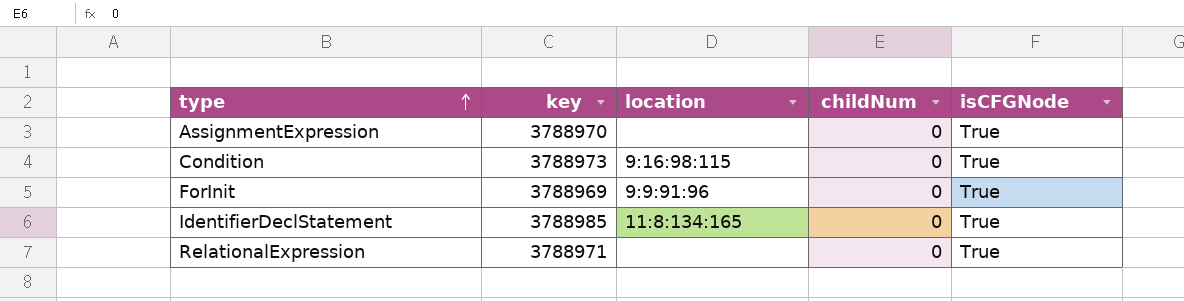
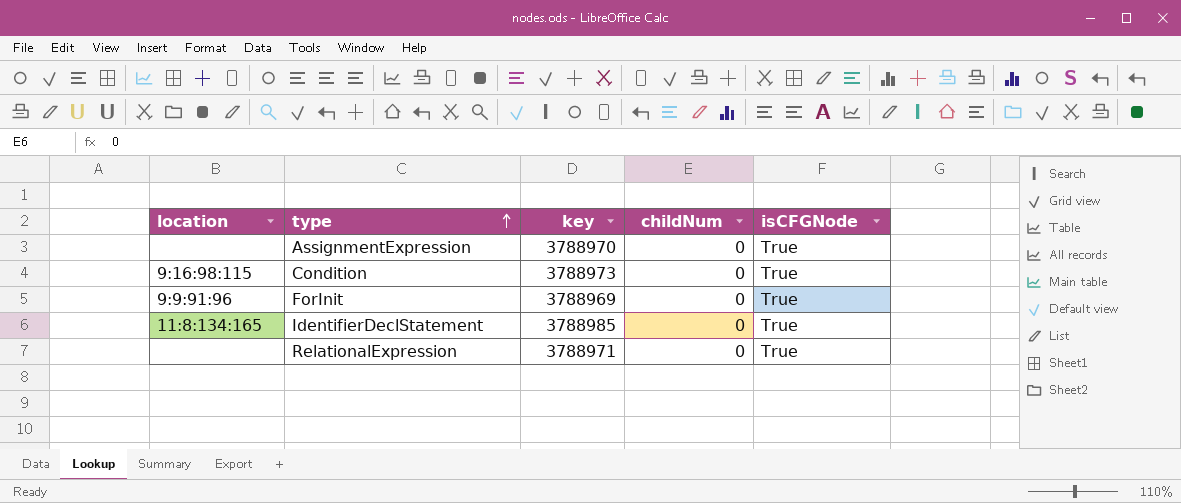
column location | position: 3 -> 1

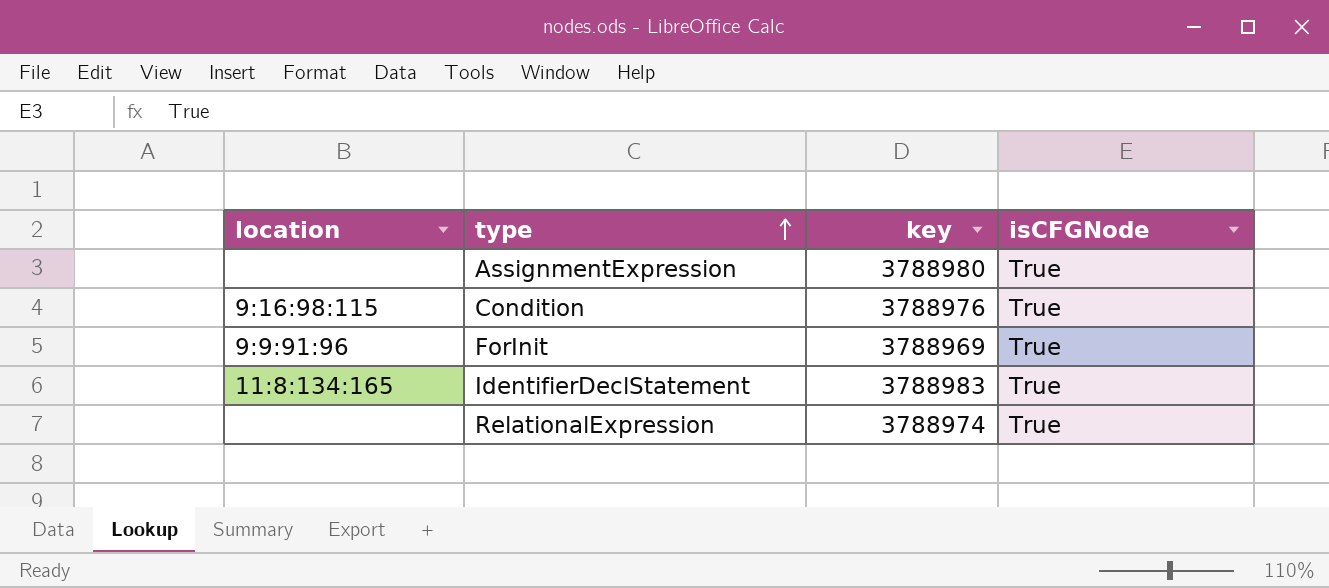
column childNum | position: 4 -> none
AssignmentExpression | key: 3788970 -> 3788980
Condition | key: 3788973 -> 3788976
IdentifierDeclStatement | key: 3788985 -> 3788983
RelationalExpression | key: 3788971 -> 3788974

